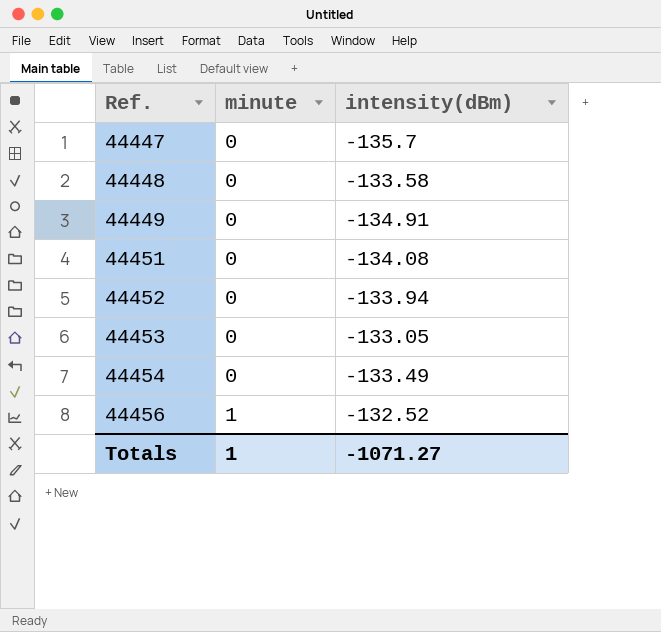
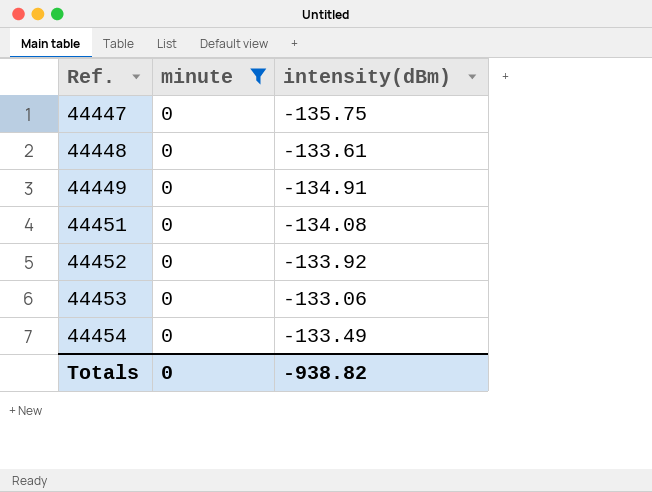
filter: none -> minute = 0
44447 | intensity(dBm): -135.7 -> -135.75
44448 | intensity(dBm): -133.58 -> -133.61
44452 | intensity(dBm): -133.94 -> -133.92
44453 | intensity(dBm): -133.05 -> -133.06
Totals | minute: 1 -> 0
Totals | intensity(dBm): -1071.27 -> -938.82

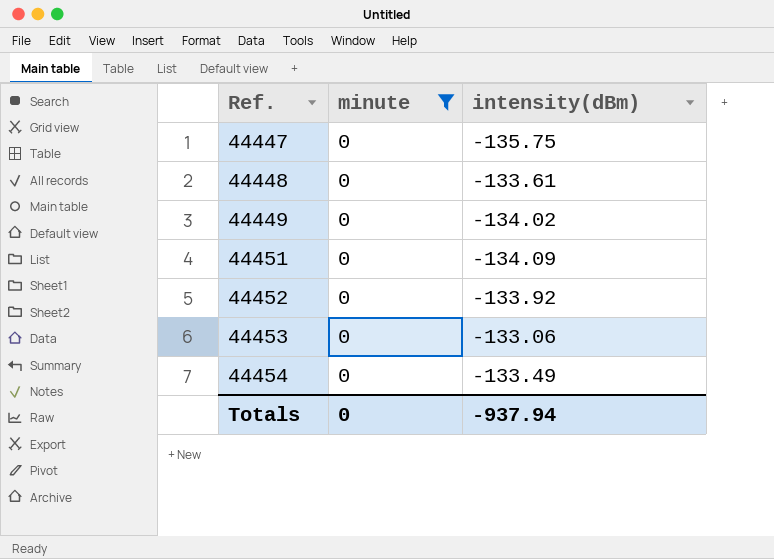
44449 | intensity(dBm): -134.91 -> -134.02
44451 | intensity(dBm): -134.08 -> -134.09
Totals | intensity(dBm): -938.82 -> -937.94

